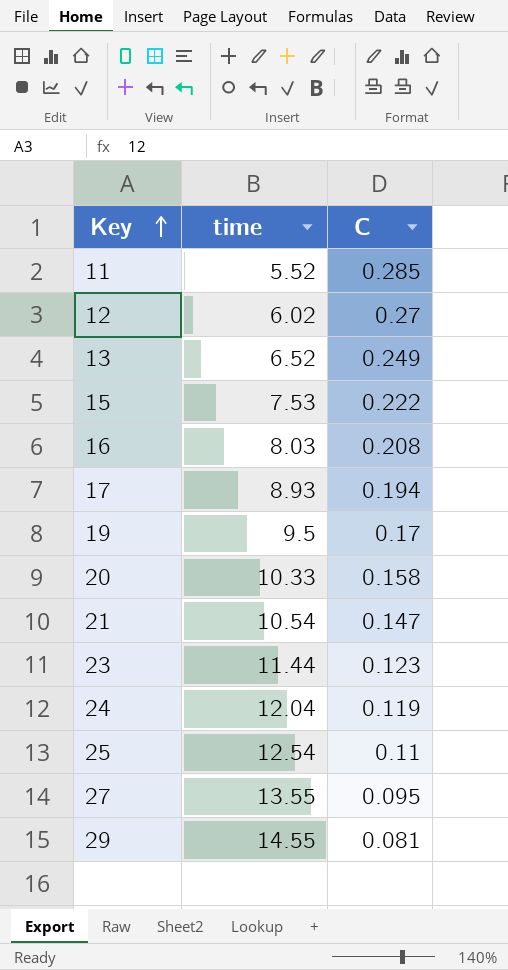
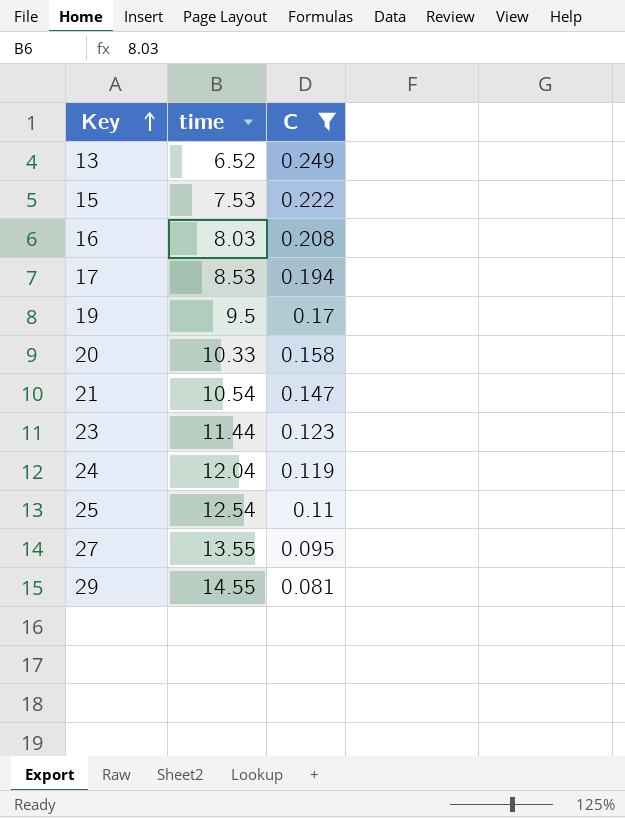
filter: none -> C <= 0.249
17 | time: 8.93 -> 8.53

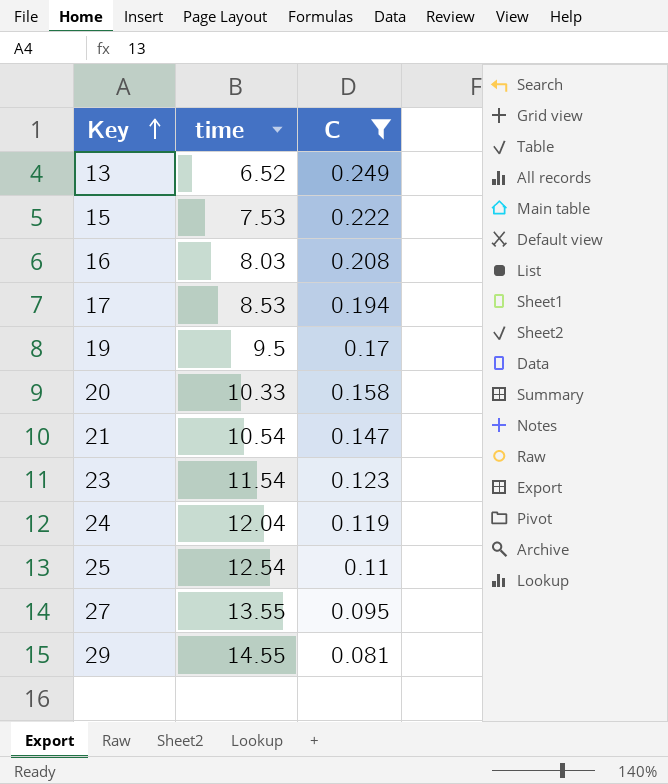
23 | time: 11.44 -> 11.54

